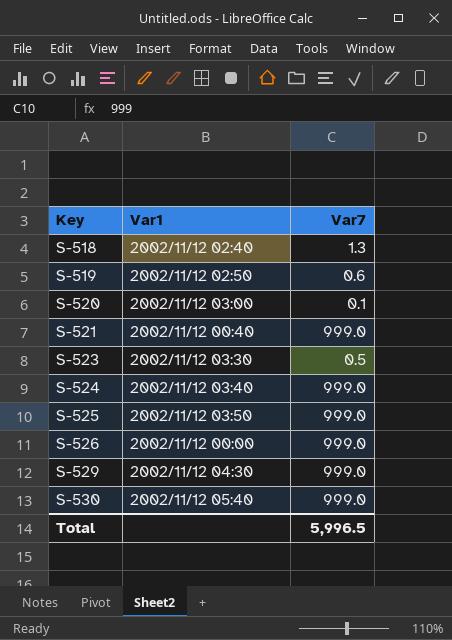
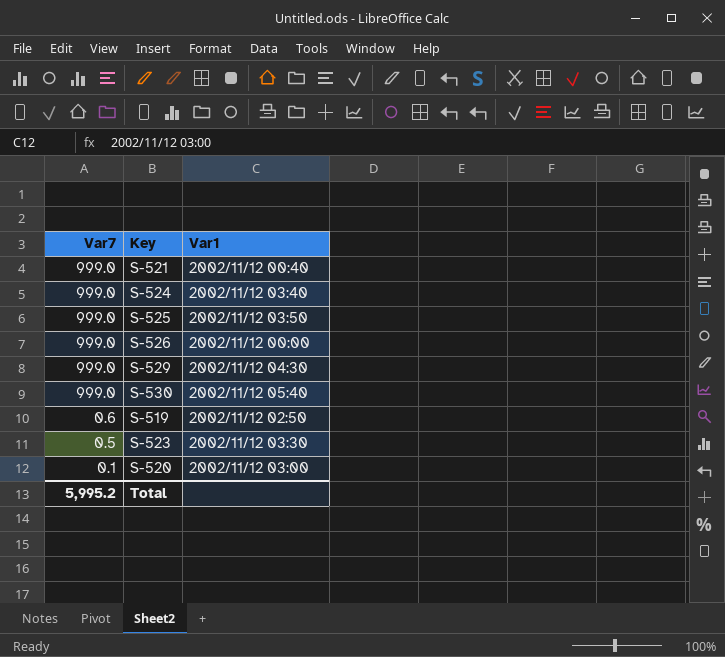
row order: Key ascending -> Var7 descending
column Var7 | position: 3 -> 1
row S-518: 2002/11/12 02:40 | 1.3 -> none
Total | Var7: 5,996.5 -> 5,995.2

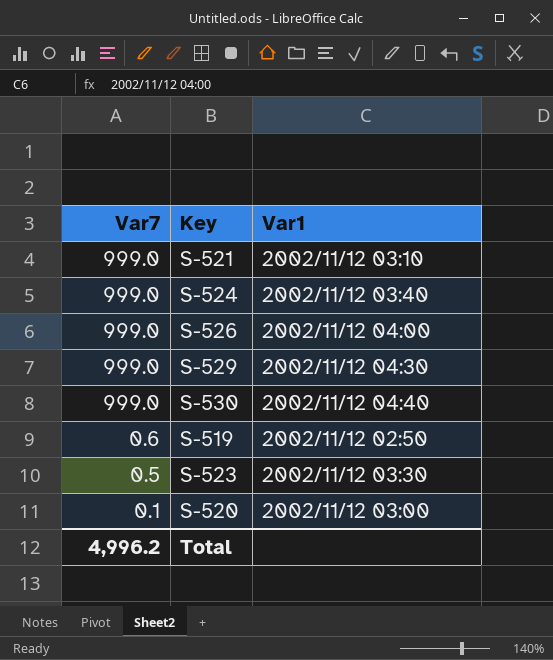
row S-525: 999.0 | 2002/11/12 03:50 -> none
S-521 | Var1: 2002/11/12 00:40 -> 2002/11/12 03:10
S-526 | Var1: 2002/11/12 00:00 -> 2002/11/12 04:00
S-530 | Var1: 2002/11/12 05:40 -> 2002/11/12 04:40
Total | Var7: 5,995.2 -> 4,996.2

